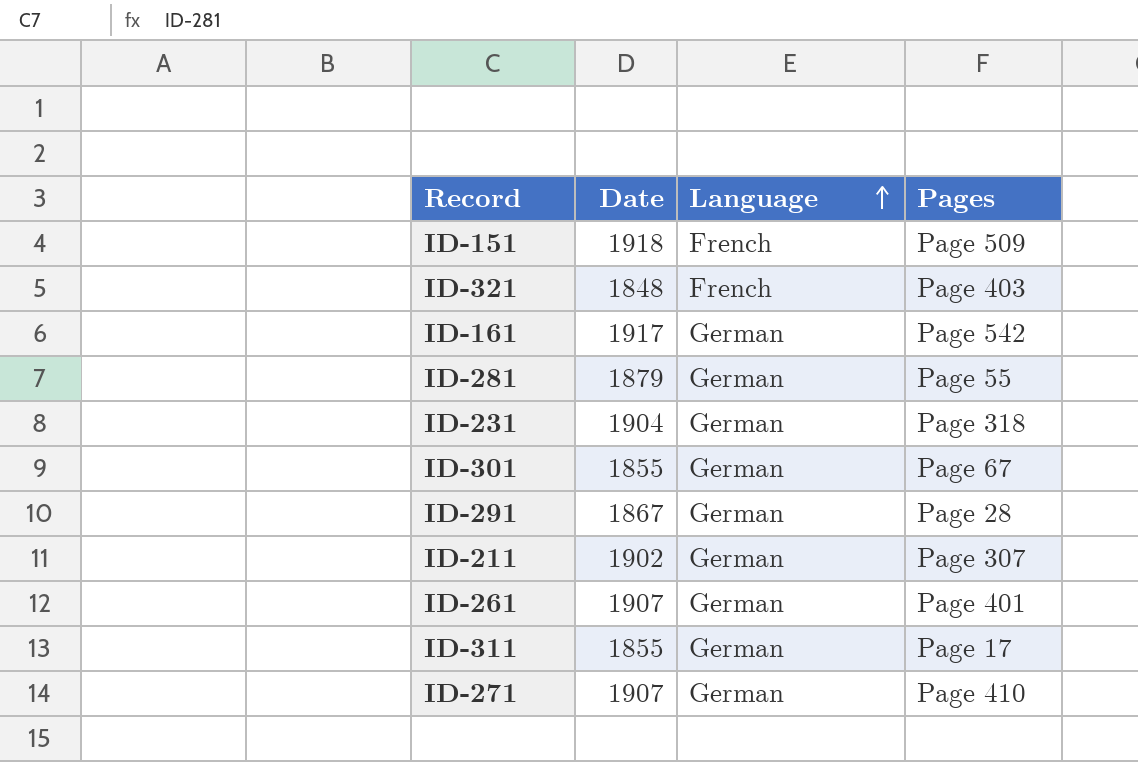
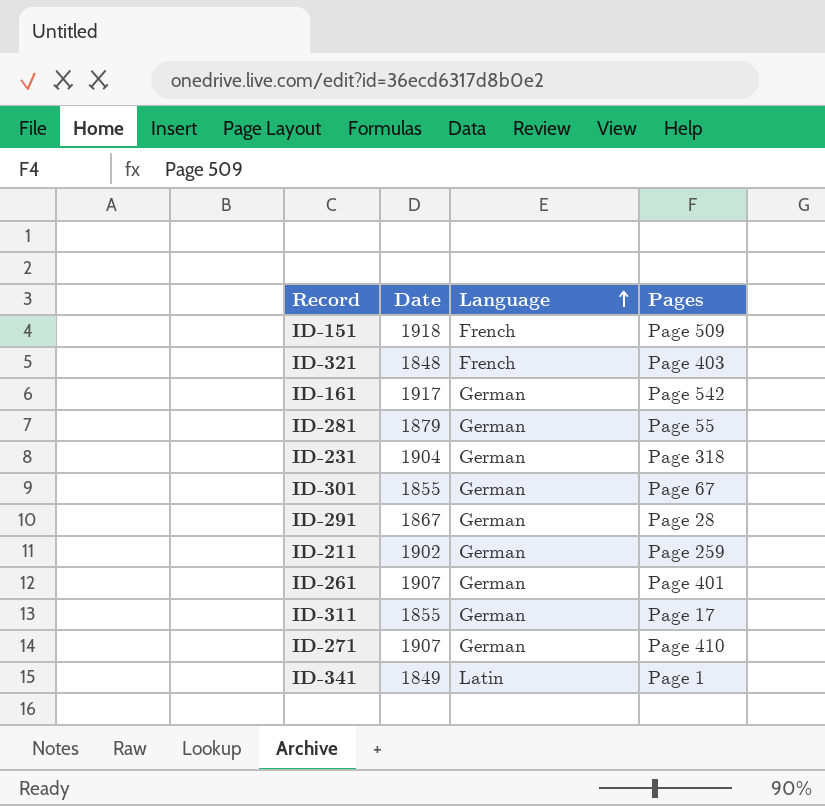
ID-211 | Pages: Page 307 -> Page 259
row ID-341: none -> 1849 | Latin | Page 1

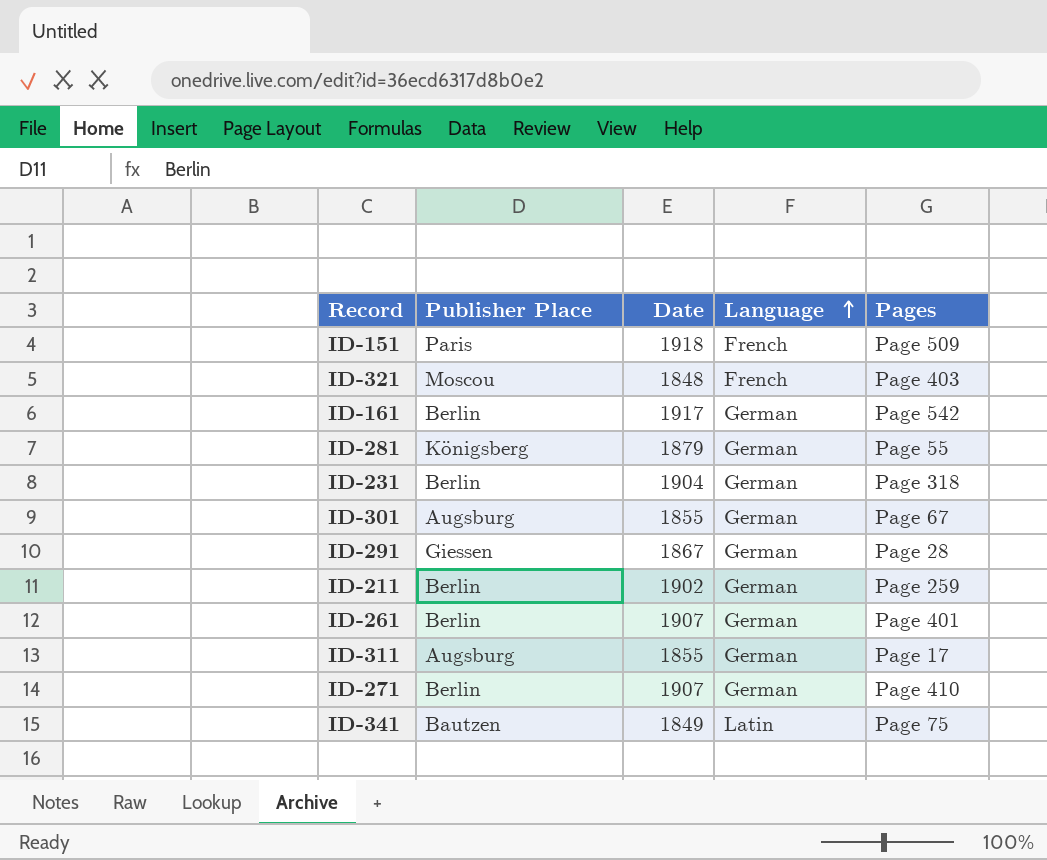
column Publisher Place | position: none -> 2
ID-341 | Pages: Page 1 -> Page 75

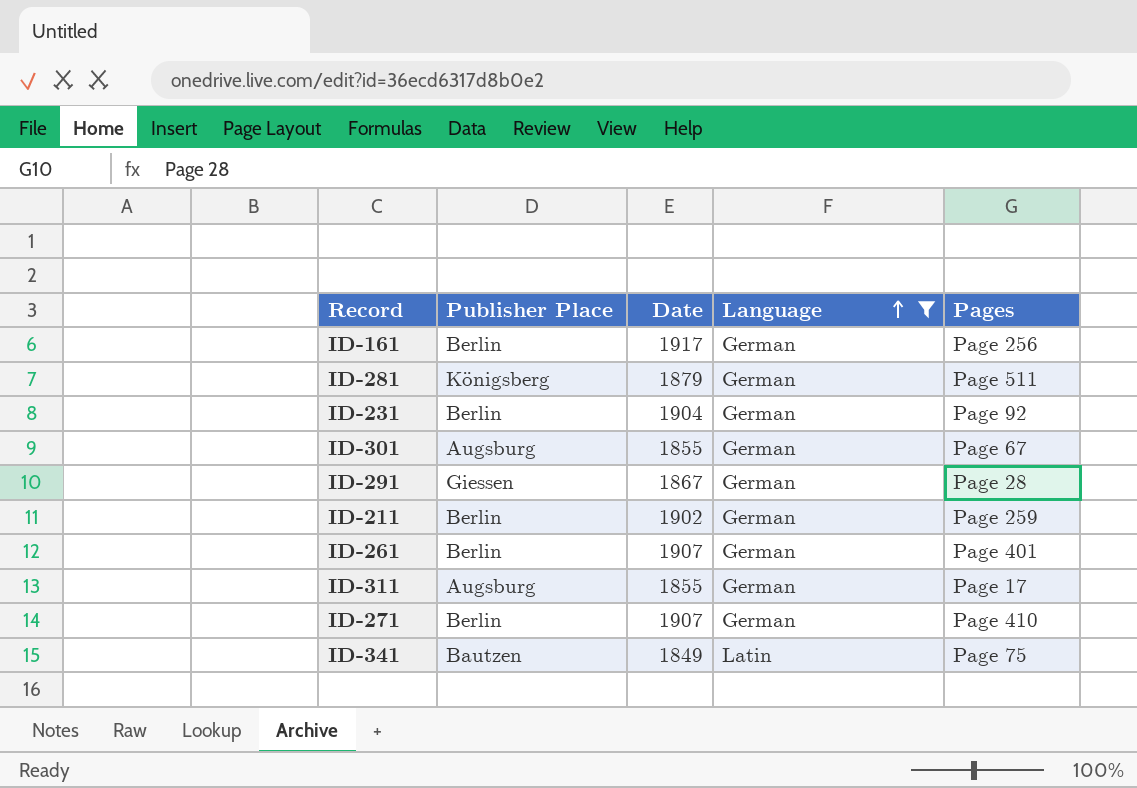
filter: none -> Language != French
ID-161 | Pages: Page 542 -> Page 256
ID-281 | Pages: Page 55 -> Page 511
ID-231 | Pages: Page 318 -> Page 92

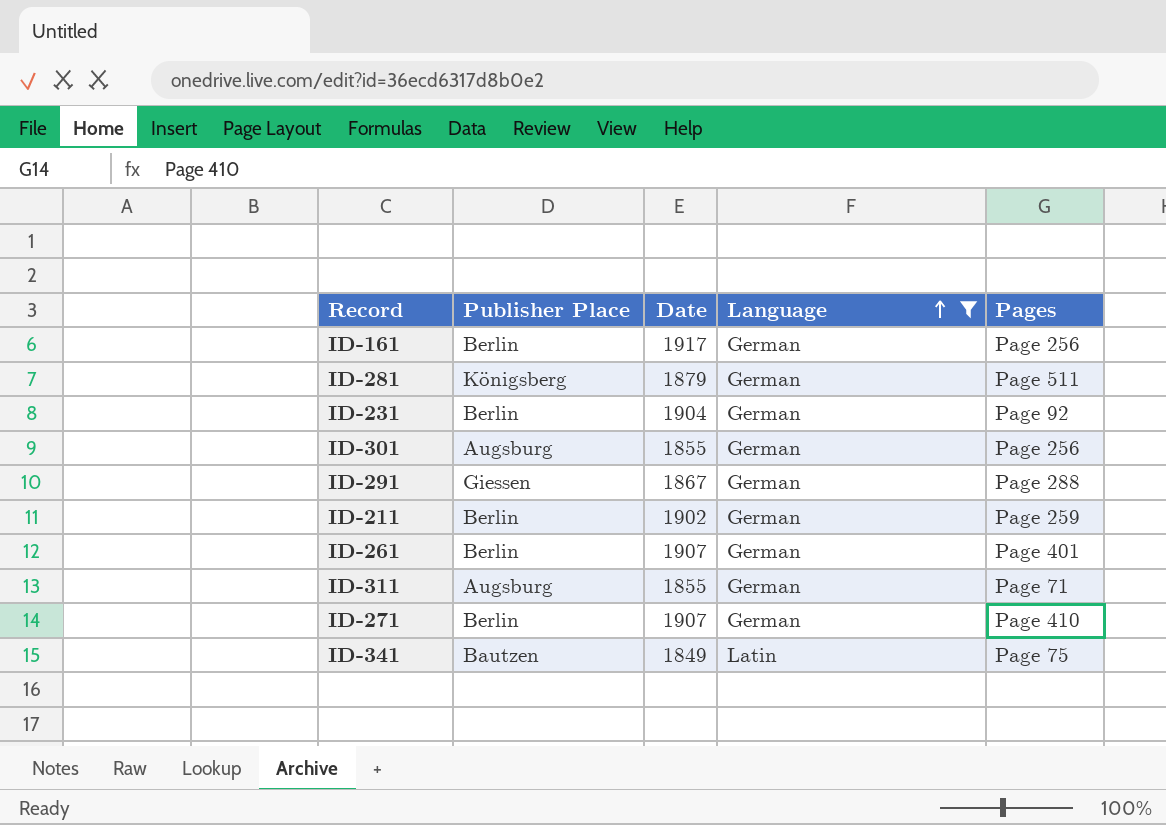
ID-301 | Pages: Page 67 -> Page 256
ID-291 | Pages: Page 28 -> Page 288
ID-311 | Pages: Page 17 -> Page 71

